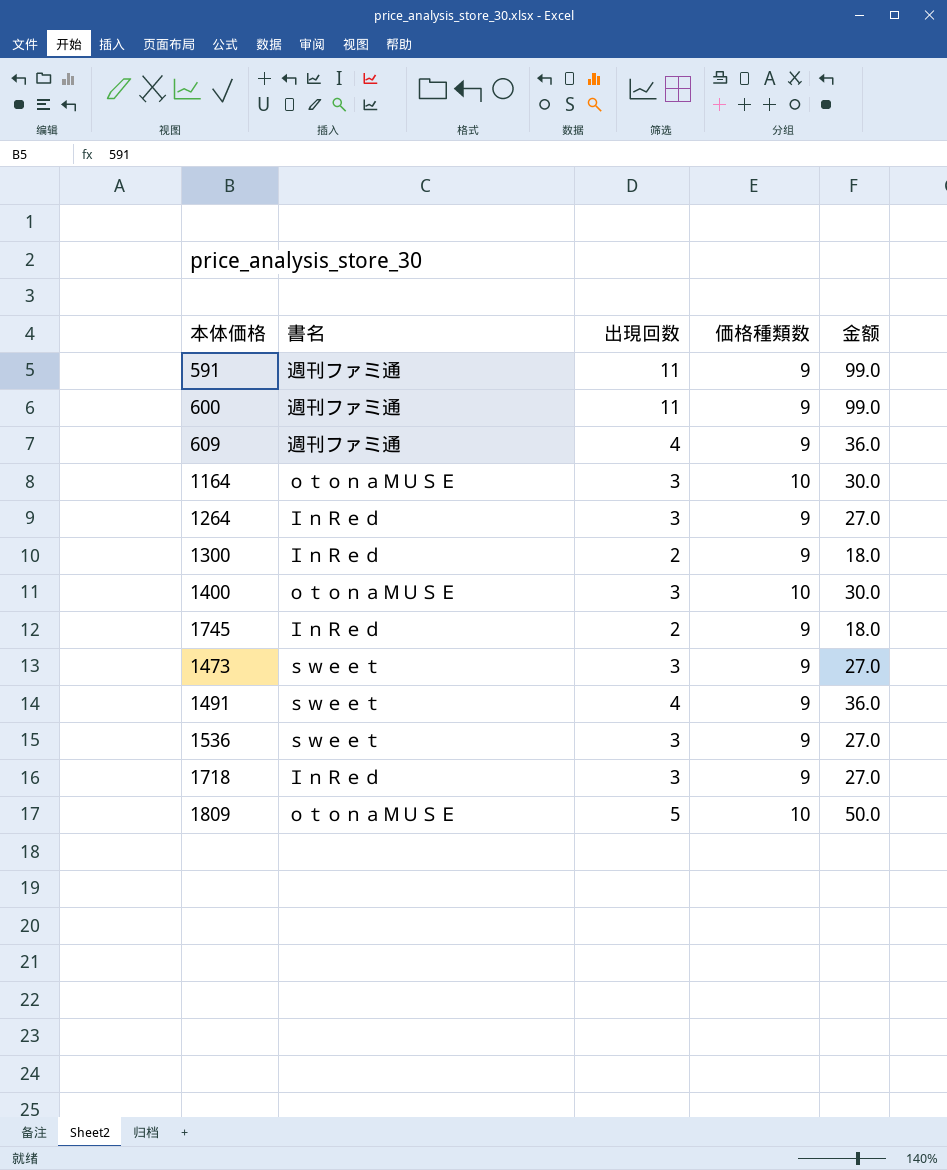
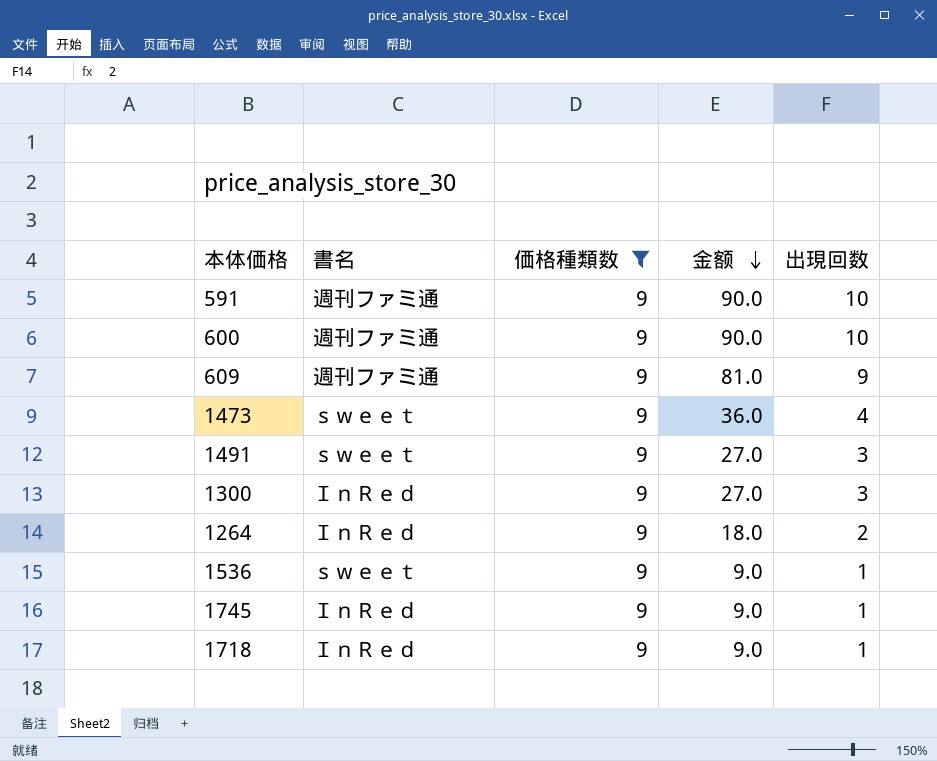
filter: none -> 価格種類数 = 9
row order: none -> 金额 descending
column 出現回数 | position: 3 -> 5
591 | 金额: 99.0 -> 90.0
591 | 出現回数: 11 -> 10
600 | 金额: 99.0 -> 90.0
600 | 出現回数: 11 -> 10
609 | 金额: 36.0 -> 81.0
609 | 出現回数: 4 -> 9
1473 | 金额: 27.0 -> 36.0
1473 | 出現回数: 3 -> 4
1491 | 金额: 36.0 -> 27.0
1491 | 出現回数: 4 -> 3
1300 | 金额: 18.0 -> 27.0
1300 | 出現回数: 2 -> 3
1264 | 金额: 27.0 -> 18.0
1264 | 出現回数: 3 -> 2
1536 | 金额: 27.0 -> 9.0
1536 | 出現回数: 3 -> 1
1745 | 金额: 18.0 -> 9.0
1745 | 出現回数: 2 -> 1
1718 | 金额: 27.0 -> 9.0
1718 | 出現回数: 3 -> 1

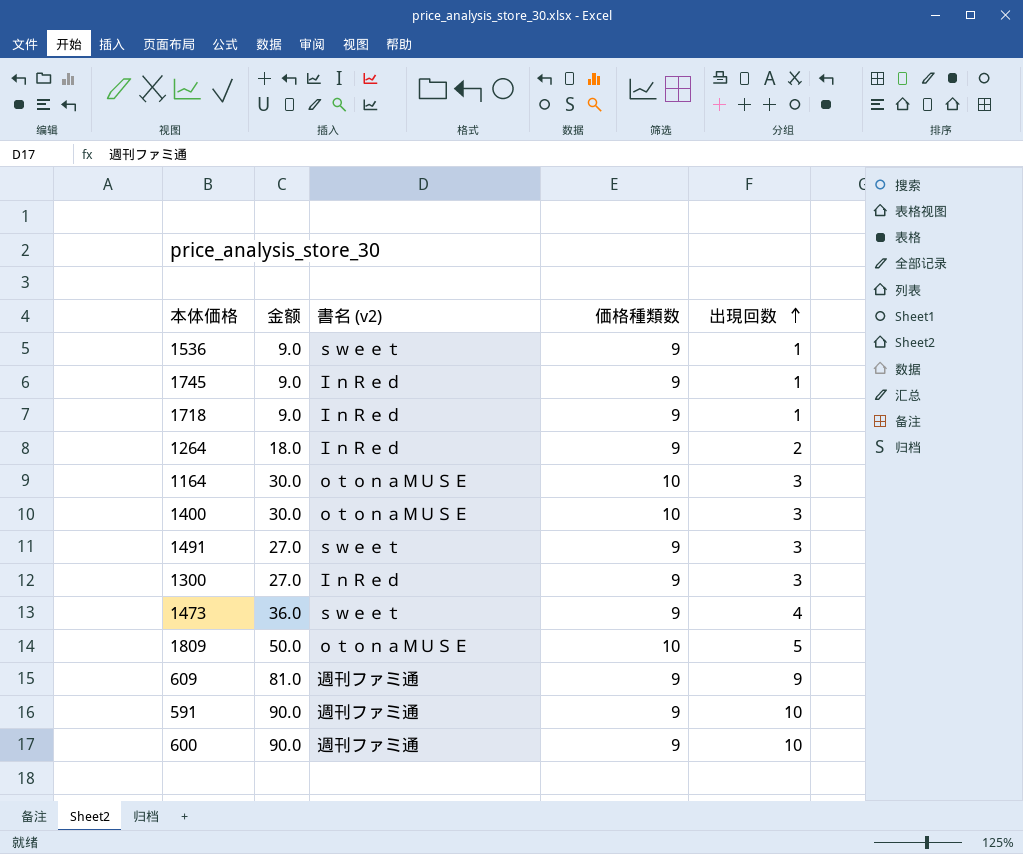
filter: 価格種類数 = 9 -> none
row order: 金额 descending -> 出現回数 ascending
column 金额 | position: 4 -> 2
column name: 書名 -> 書名 (v2)

